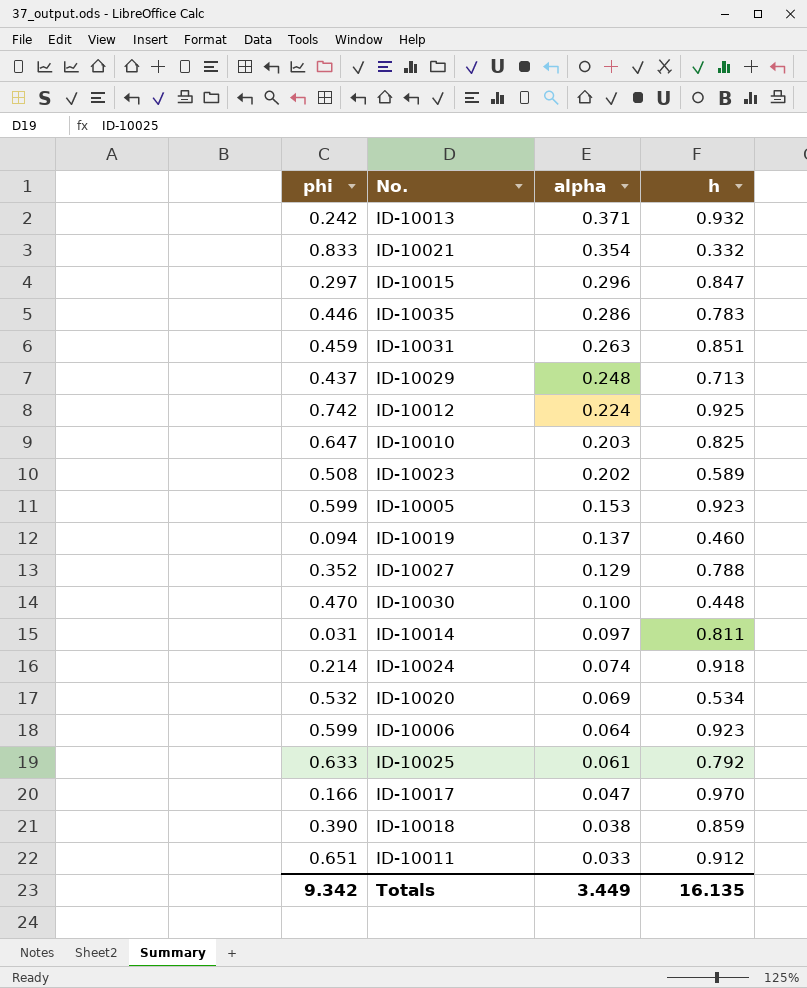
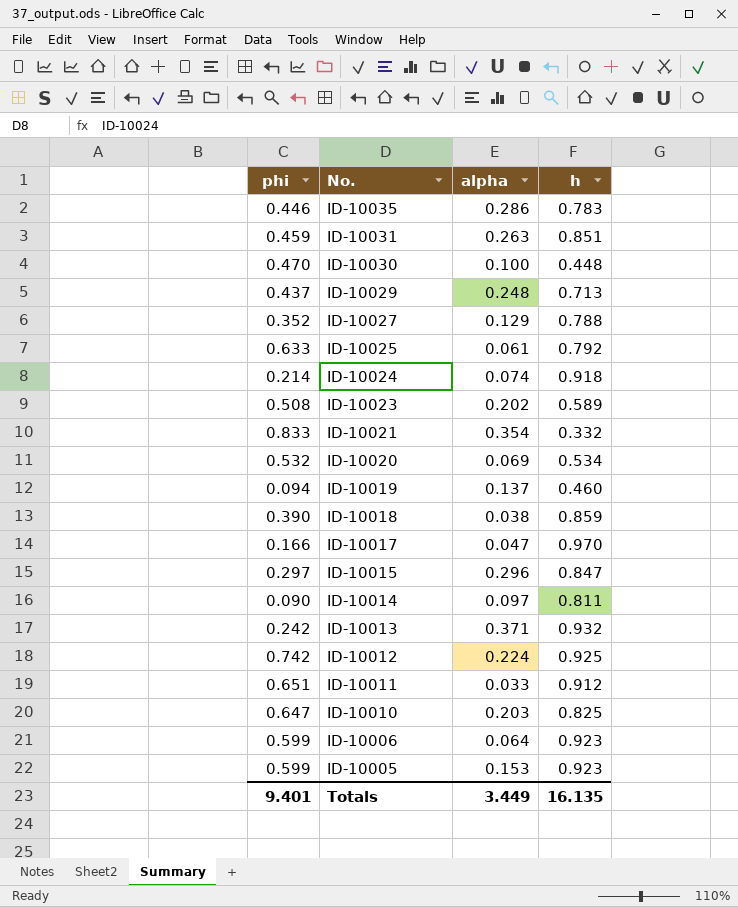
row order: alpha descending -> No. descending
ID-10014 | phi: 0.031 -> 0.090
Totals | phi: 9.342 -> 9.401

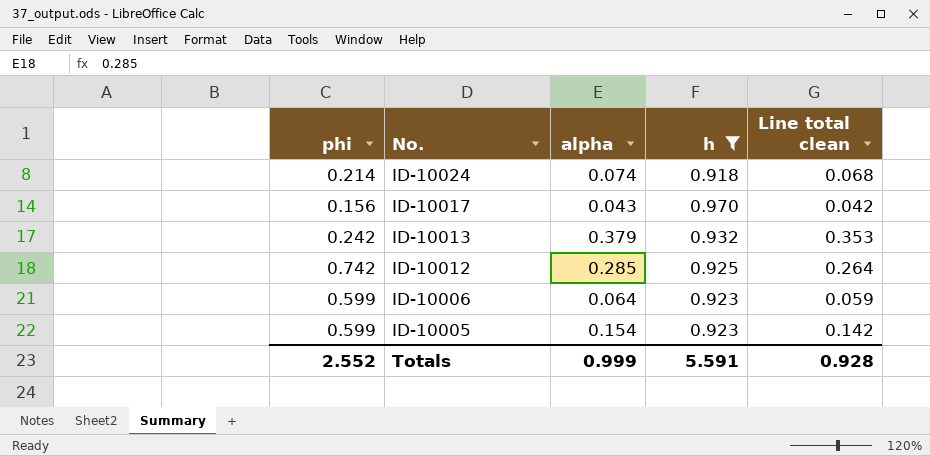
filter: none -> h >= 0.918
column Line total clean | formula: none -> [alpha] * [h]
ID-10017 | phi: 0.166 -> 0.156
ID-10017 | alpha: 0.047 -> 0.043
ID-10013 | alpha: 0.371 -> 0.379
ID-10012 | alpha: 0.224 -> 0.285
ID-10005 | alpha: 0.153 -> 0.154
Totals | phi: 9.401 -> 2.552
Totals | alpha: 3.449 -> 0.999
Totals | h: 16.135 -> 5.591

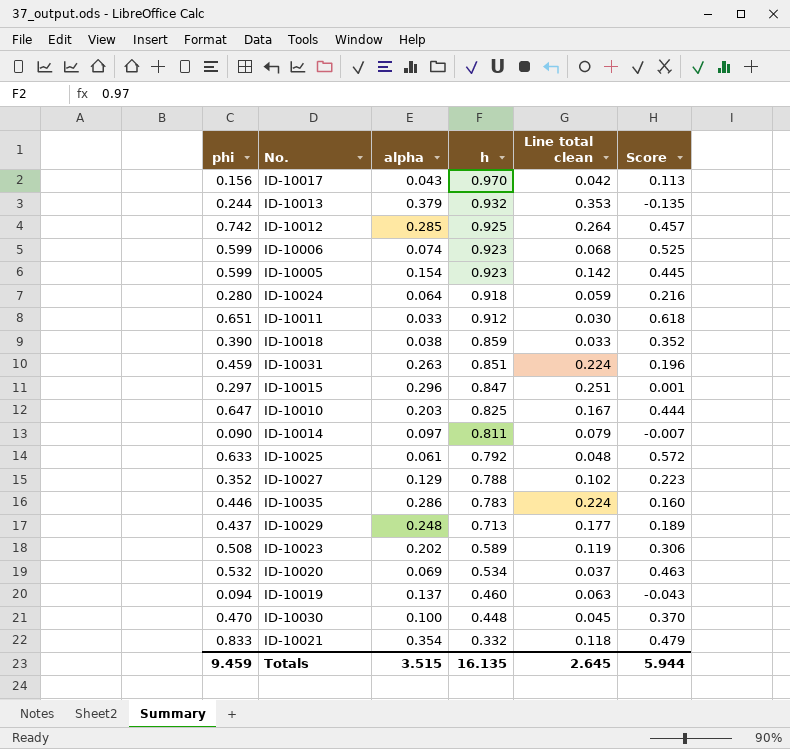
filter: h >= 0.918 -> none
row order: No. descending -> h descending
column Score | formula: none -> [phi] - [alpha]
ID-10013 | phi: 0.242 -> 0.244
ID-10006 | alpha: 0.064 -> 0.074
ID-10006 | Line total clean: 0.059 -> 0.068
ID-10024 | phi: 0.214 -> 0.280
ID-10024 | alpha: 0.074 -> 0.064
ID-10024 | Line total clean: 0.068 -> 0.059
Totals | phi: 2.552 -> 9.459
Totals | alpha: 0.999 -> 3.515
Totals | h: 5.591 -> 16.135
Totals | Line total clean: 0.928 -> 2.645

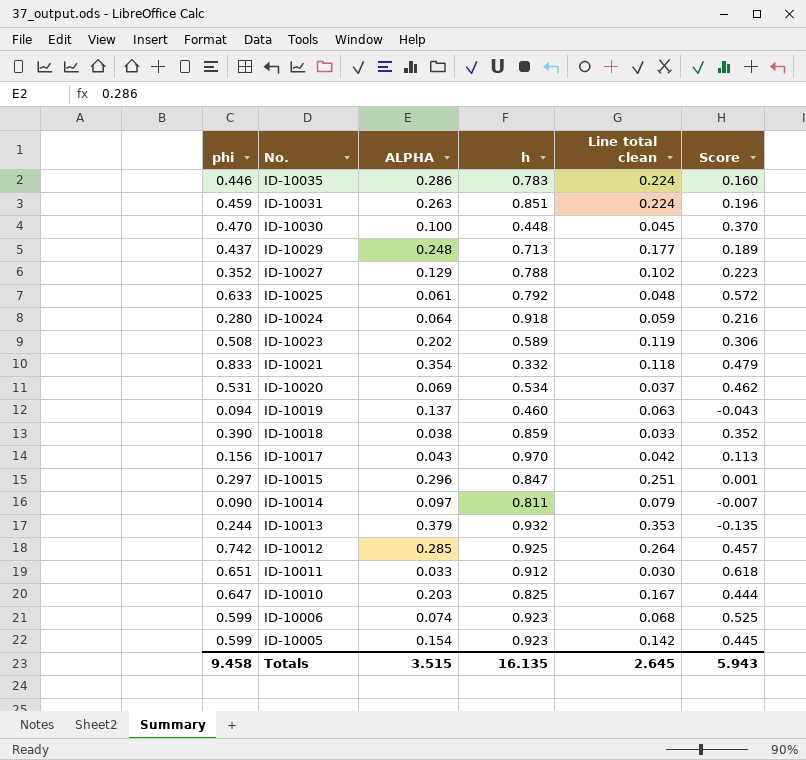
row order: h descending -> No. descending
column name: alpha -> ALPHA
ID-10020 | phi: 0.532 -> 0.531
ID-10020 | Score: 0.463 -> 0.462
Totals | phi: 9.459 -> 9.458
Totals | Score: 5.944 -> 5.943

